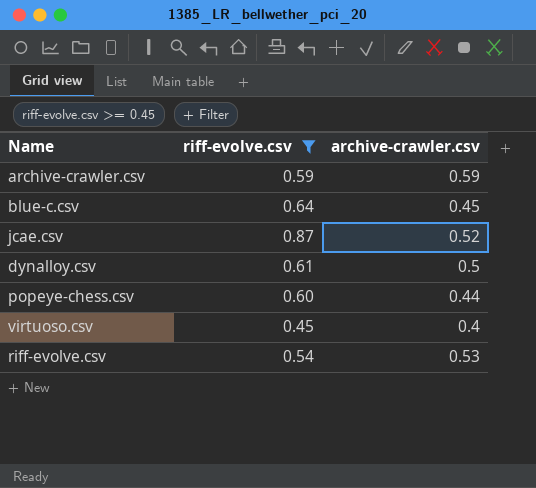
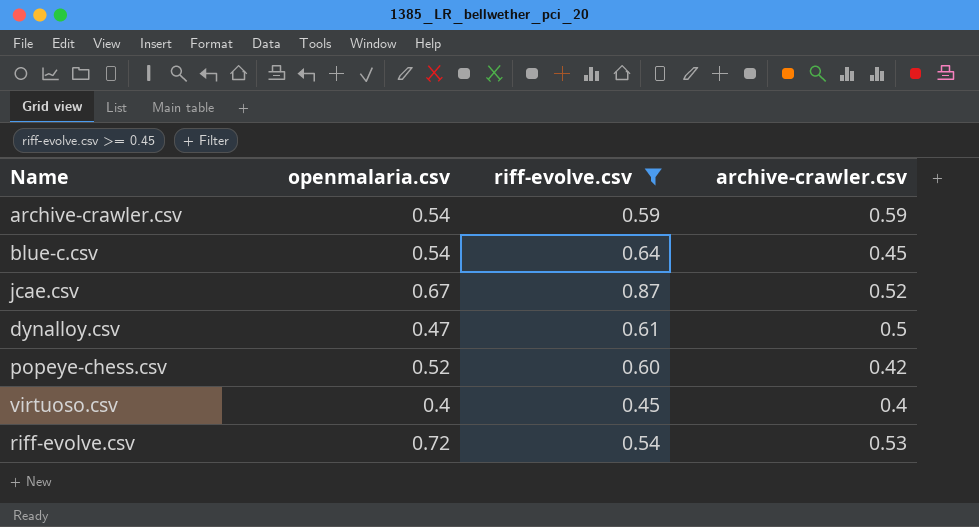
column openmalaria.csv | position: none -> 2
popeye-chess.csv | archive-crawler.csv: 0.44 -> 0.42

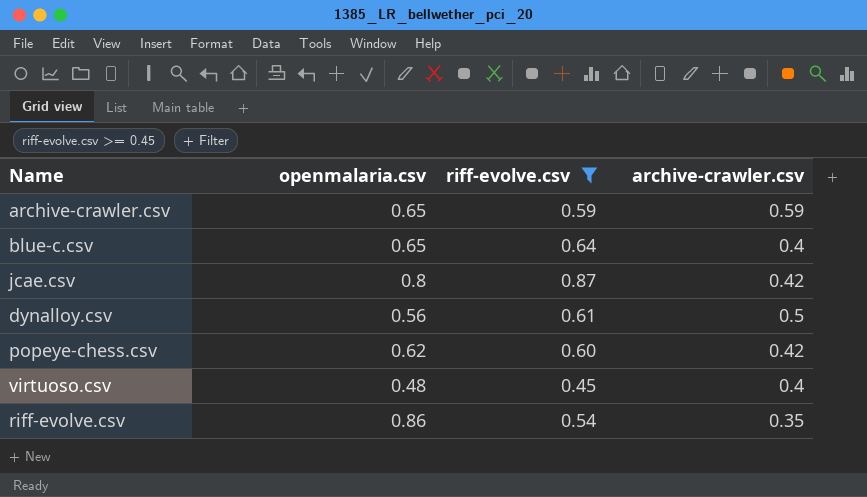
archive-crawler.csv | openmalaria.csv: 0.54 -> 0.65
blue-c.csv | openmalaria.csv: 0.54 -> 0.65
blue-c.csv | archive-crawler.csv: 0.45 -> 0.4
jcae.csv | openmalaria.csv: 0.67 -> 0.8
jcae.csv | archive-crawler.csv: 0.52 -> 0.42
dynalloy.csv | openmalaria.csv: 0.47 -> 0.56
popeye-chess.csv | openmalaria.csv: 0.52 -> 0.62
virtuoso.csv | openmalaria.csv: 0.4 -> 0.48
riff-evolve.csv | openmalaria.csv: 0.72 -> 0.86
riff-evolve.csv | archive-crawler.csv: 0.53 -> 0.35

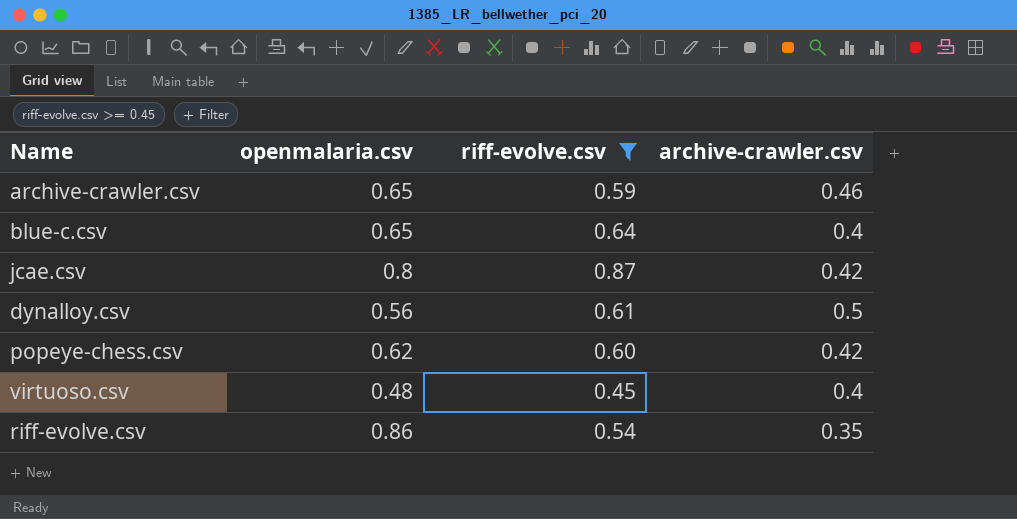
archive-crawler.csv | archive-crawler.csv: 0.59 -> 0.46

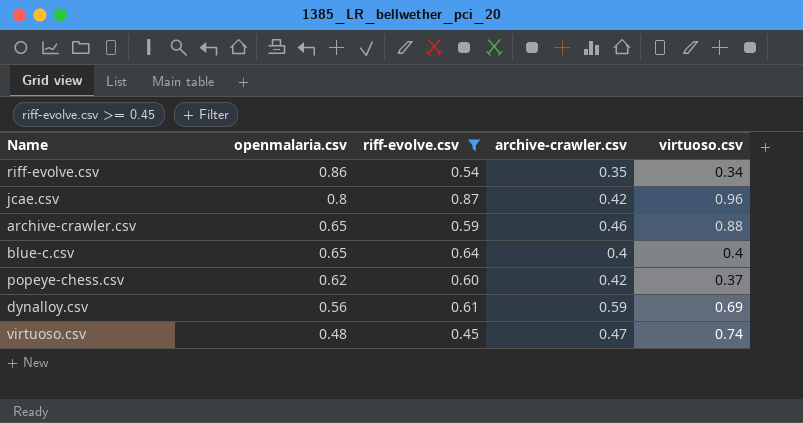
row order: none -> openmalaria.csv descending
column virtuoso.csv | position: none -> 5
dynalloy.csv | archive-crawler.csv: 0.5 -> 0.59
virtuoso.csv | archive-crawler.csv: 0.4 -> 0.47

